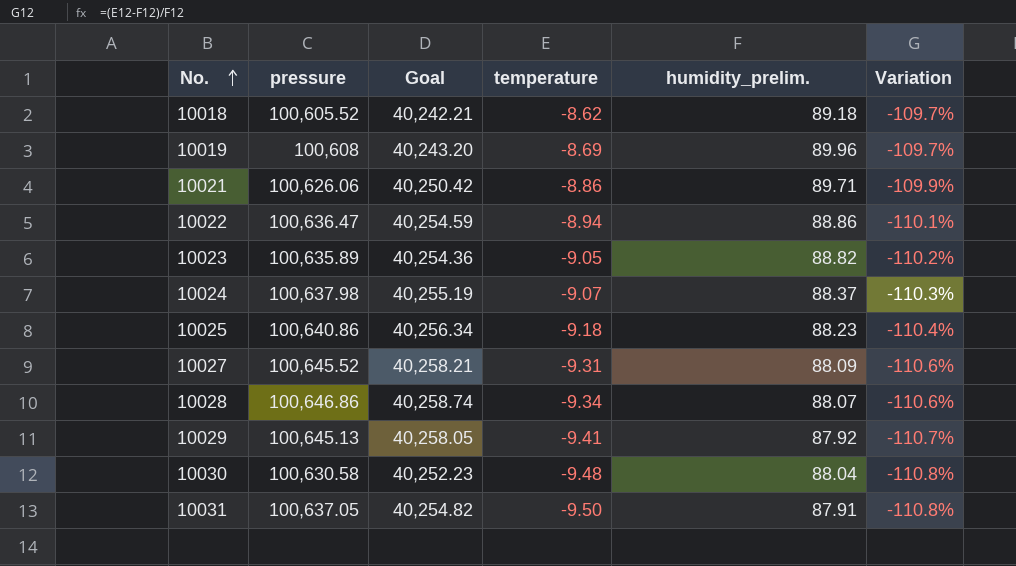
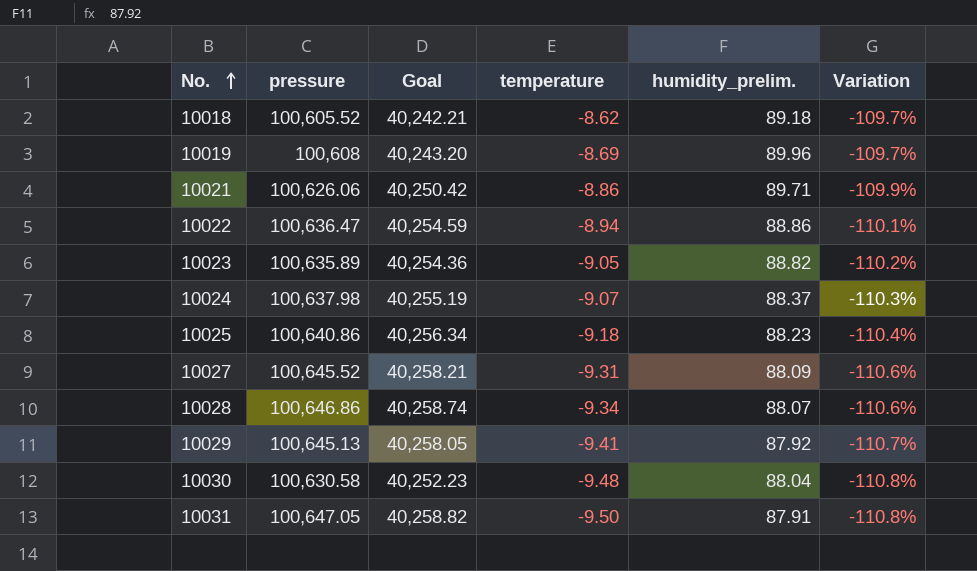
10031 | pressure: 100,637.05 -> 100,647.05
10031 | Goal: 40,254.82 -> 40,258.82

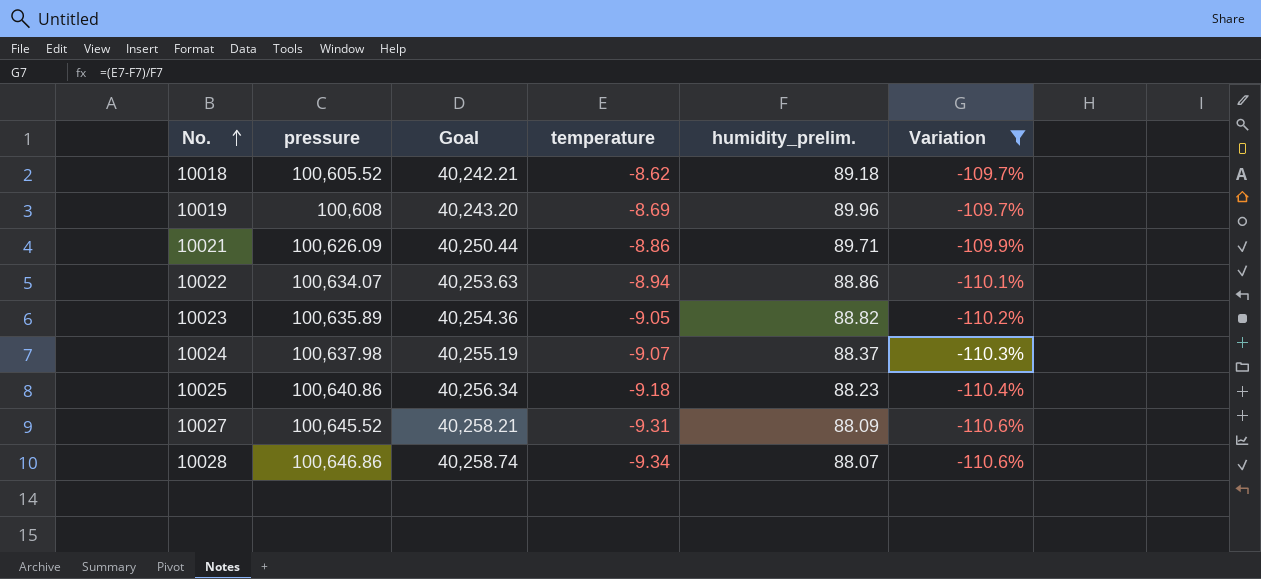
filter: none -> Variation >= -110.6%
10021 | pressure: 100,626.06 -> 100,626.09
10021 | Goal: 40,250.42 -> 40,250.44
10022 | pressure: 100,636.47 -> 100,634.07
10022 | Goal: 40,254.59 -> 40,253.63

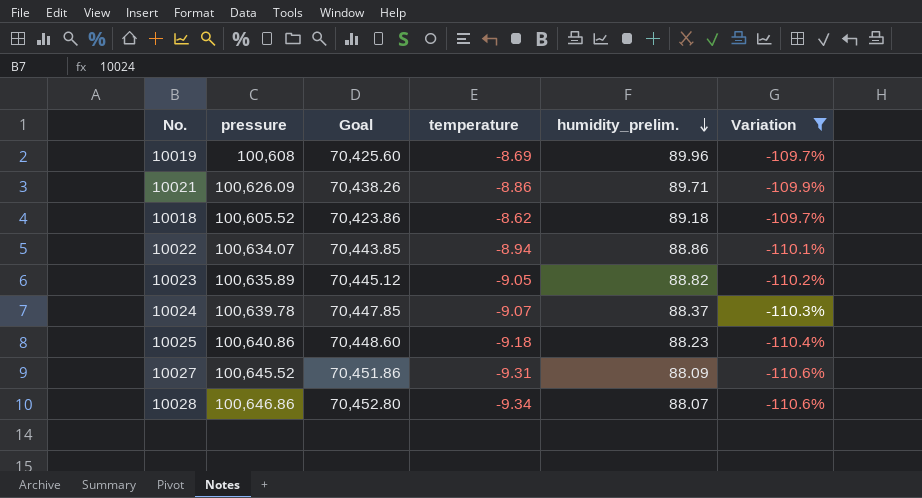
row order: No. ascending -> humidity_prelim. descending
column Goal | formula: [pressure] * 0.4 -> [pressure] * 0.7
10024 | pressure: 100,637.98 -> 100,639.78

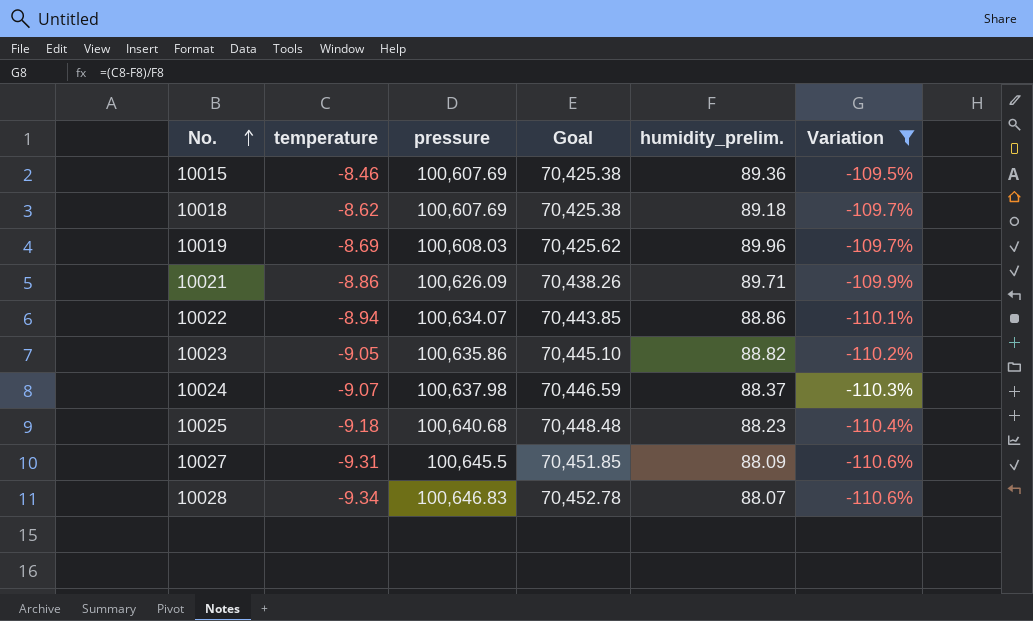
row order: humidity_prelim. descending -> No. ascending
column temperature | position: 4 -> 2
row 10015: none -> -8.46 | 100,607.69 | 70,425.38 | 89.36 | -109.5%
10018 | pressure: 100,605.52 -> 100,607.69
10018 | Goal: 70,423.86 -> 70,425.38
10019 | pressure: 100,608 -> 100,608.03
10019 | Goal: 70,425.60 -> 70,425.62
10023 | pressure: 100,635.89 -> 100,635.86
10023 | Goal: 70,445.12 -> 70,445.10
10024 | pressure: 100,639.78 -> 100,637.98
10024 | Goal: 70,447.85 -> 70,446.59
10025 | pressure: 100,640.86 -> 100,640.68
10025 | Goal: 70,448.60 -> 70,448.48
10027 | pressure: 100,645.52 -> 100,645.5
10027 | Goal: 70,451.86 -> 70,451.85
10028 | pressure: 100,646.86 -> 100,646.83
10028 | Goal: 70,452.80 -> 70,452.78

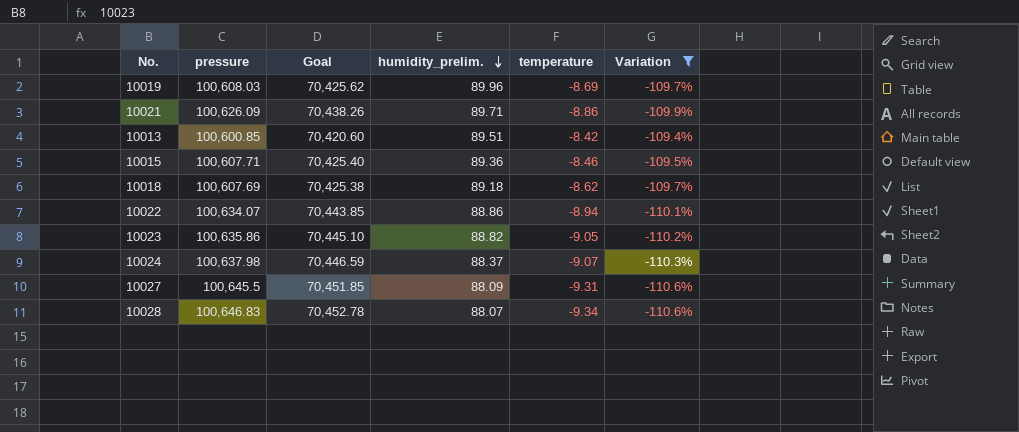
row order: No. ascending -> humidity_prelim. descending
column temperature | position: 2 -> 5
row 10025: -9.18 | 100,640.68 | 70,448.48 | 88.23 | -110.4% -> none
row 10013: none -> 100,600.85 | 70,420.60 | 89.51 | -8.42 | -109.4%
10015 | pressure: 100,607.69 -> 100,607.71
10015 | Goal: 70,425.38 -> 70,425.40

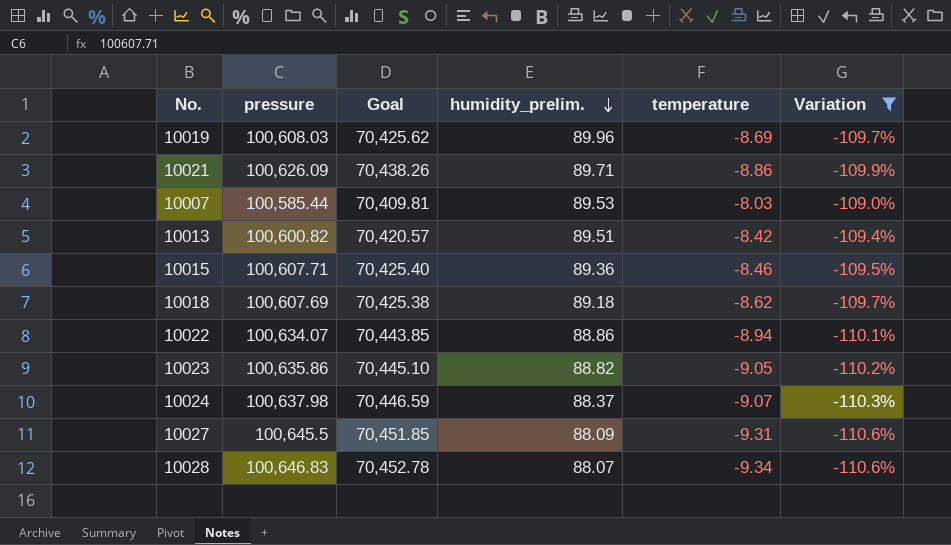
row 10007: none -> 100,585.44 | 70,409.81 | 89.53 | -8.03 | -109.0%
10013 | pressure: 100,600.85 -> 100,600.82
10013 | Goal: 70,420.60 -> 70,420.57

